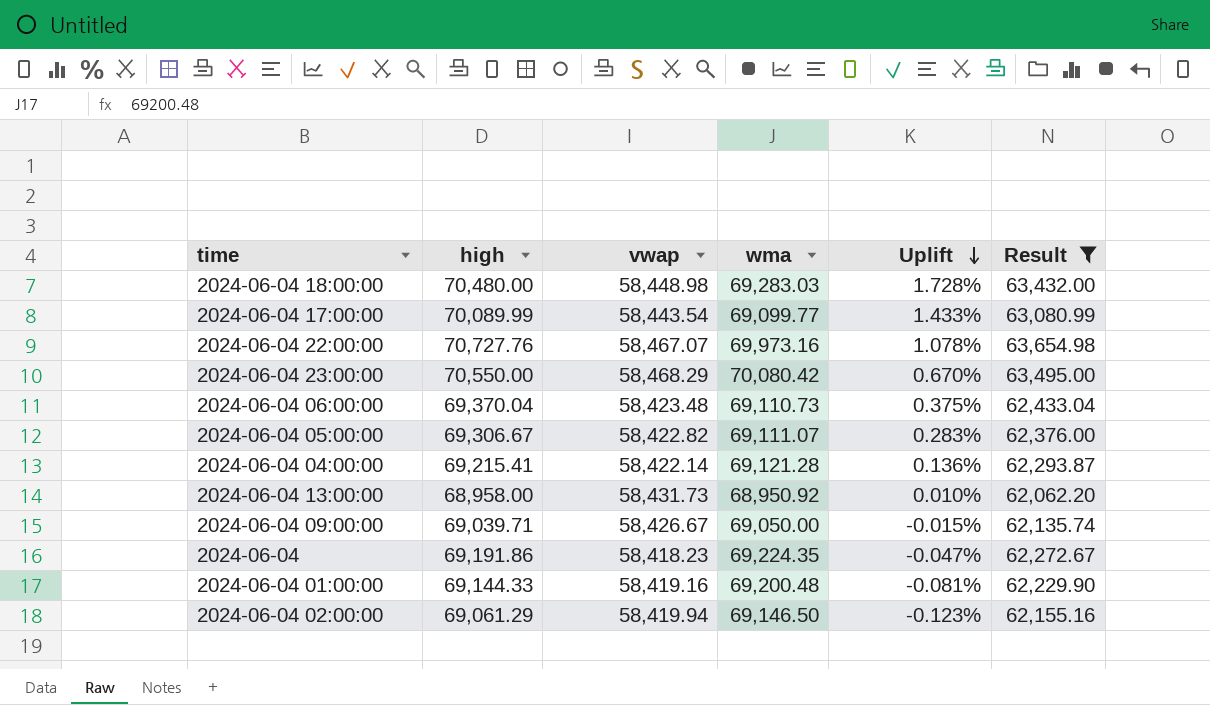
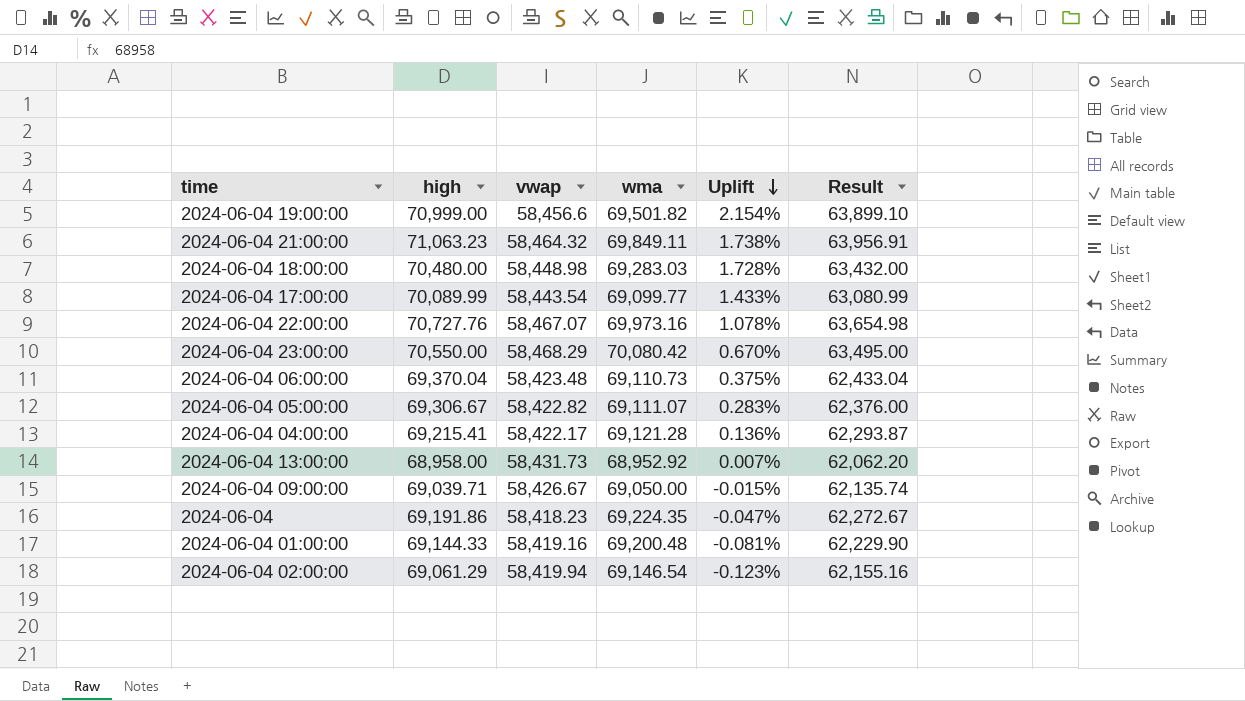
filter: Result <= 63,654.98 -> none
2024-06-04 04:00:00 | vwap: 58,422.14 -> 58,422.17
2024-06-04 13:00:00 | wma: 68,950.92 -> 68,952.92
2024-06-04 13:00:00 | Uplift: 0.010% -> 0.007%
2024-06-04 02:00:00 | wma: 69,146.50 -> 69,146.54

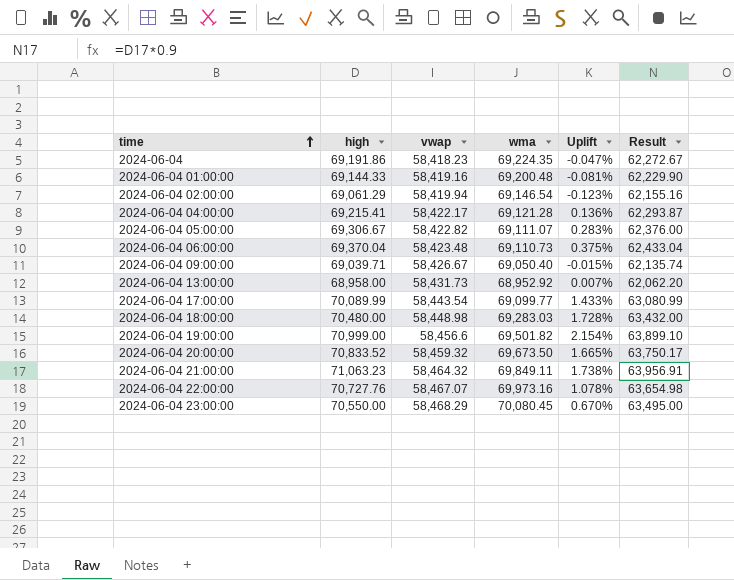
row order: Uplift descending -> time ascending
2024-06-04 09:00:00 | wma: 69,050.00 -> 69,050.40
row 2024-06-04 20:00:00: none -> 70,833.52 | 58,459.32 | 69,673.50 | 1.665% | 63,750.17
2024-06-04 23:00:00 | wma: 70,080.42 -> 70,080.45

